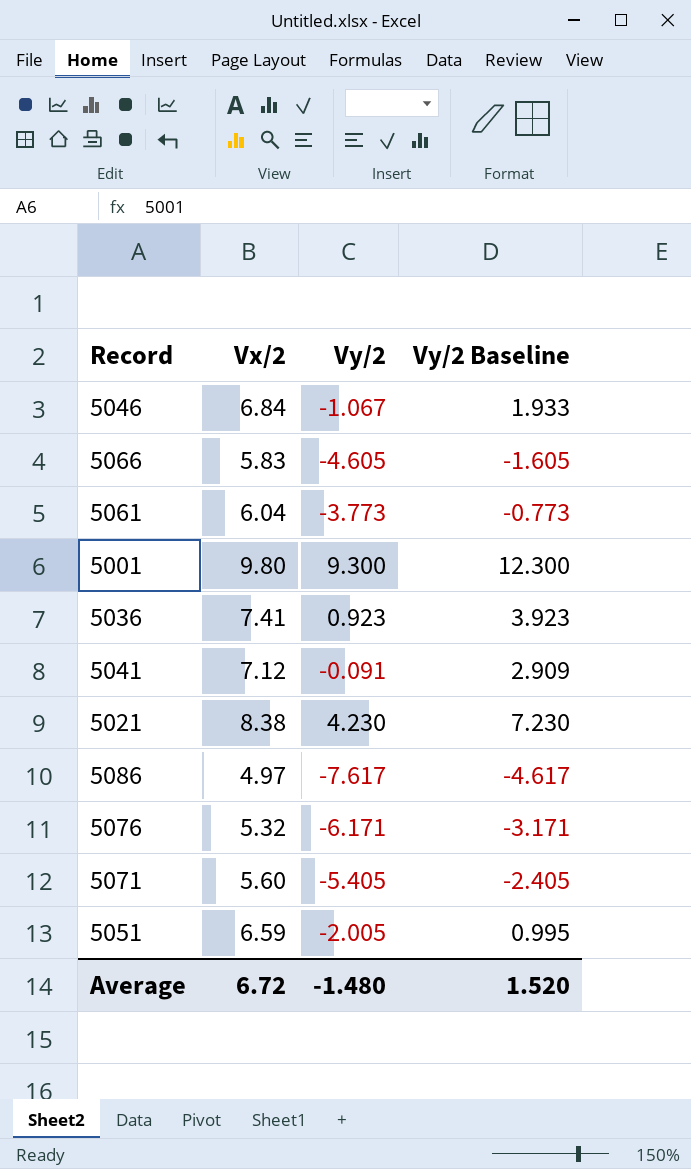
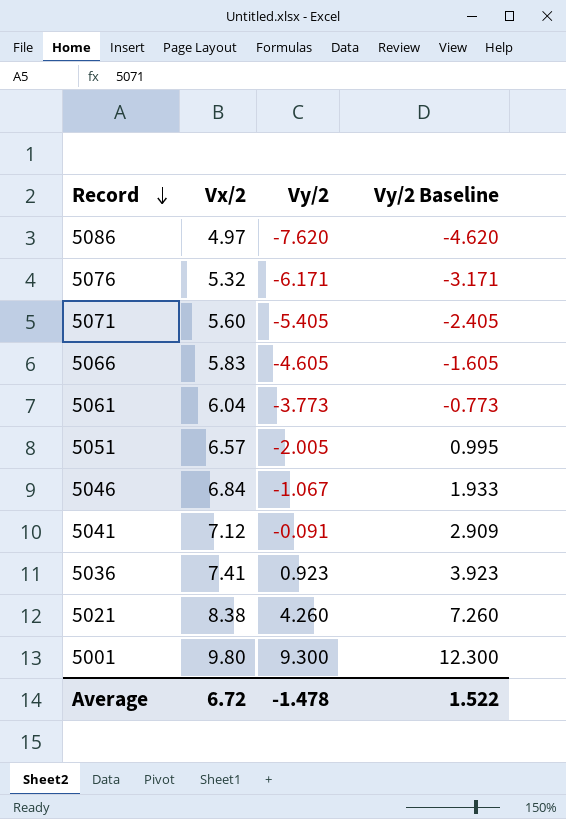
row order: none -> Record descending
5086 | Vy/2: -7.617 -> -7.620
5086 | Vy/2 Baseline: -4.617 -> -4.620
5051 | Vx/2: 6.59 -> 6.57
5021 | Vy/2: 4.230 -> 4.260
5021 | Vy/2 Baseline: 7.230 -> 7.260
Average | Vy/2: -1.480 -> -1.478
Average | Vy/2 Baseline: 1.520 -> 1.522

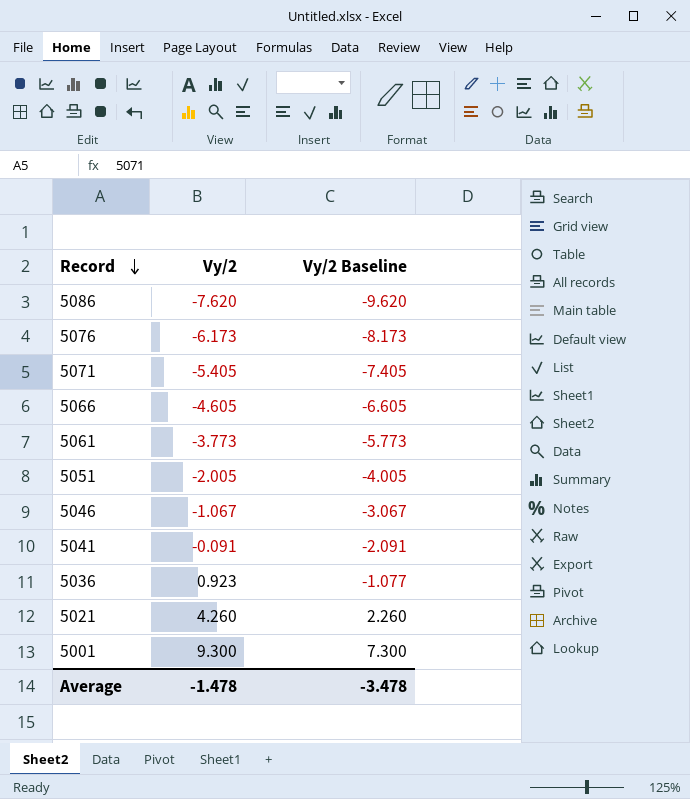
column Vx/2 | position: 2 -> none
column Vy/2 Baseline | formula: [Vy/2] + 3 -> [Vy/2] - 2
5076 | Vy/2: -6.171 -> -6.173
Average | Vy/2 Baseline: 1.522 -> -3.478

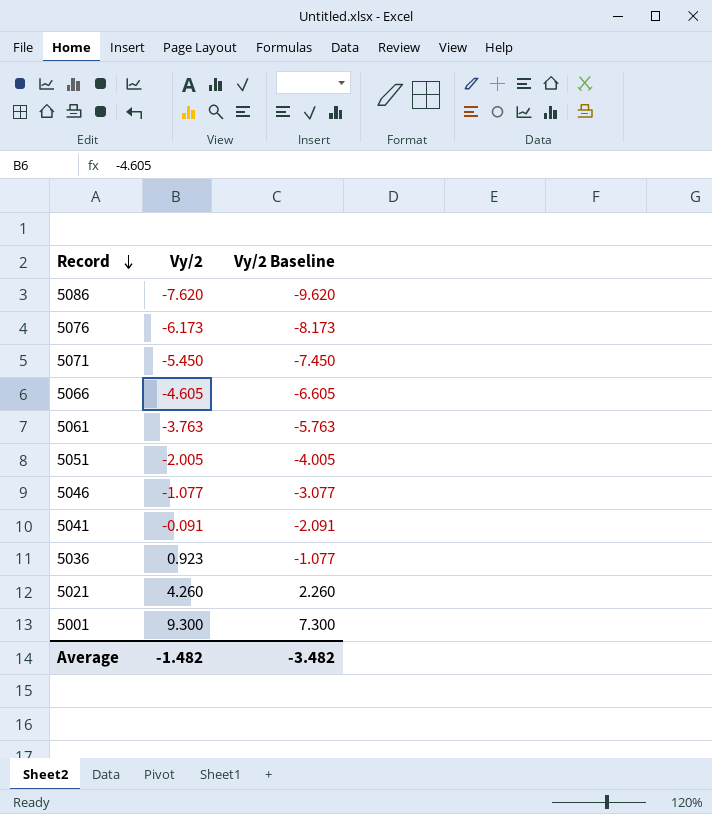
5071 | Vy/2: -5.405 -> -5.450
5071 | Vy/2 Baseline: -7.405 -> -7.450
5061 | Vy/2: -3.773 -> -3.763
5061 | Vy/2 Baseline: -5.773 -> -5.763
5046 | Vy/2: -1.067 -> -1.077
5046 | Vy/2 Baseline: -3.067 -> -3.077
Average | Vy/2: -1.478 -> -1.482
Average | Vy/2 Baseline: -3.478 -> -3.482

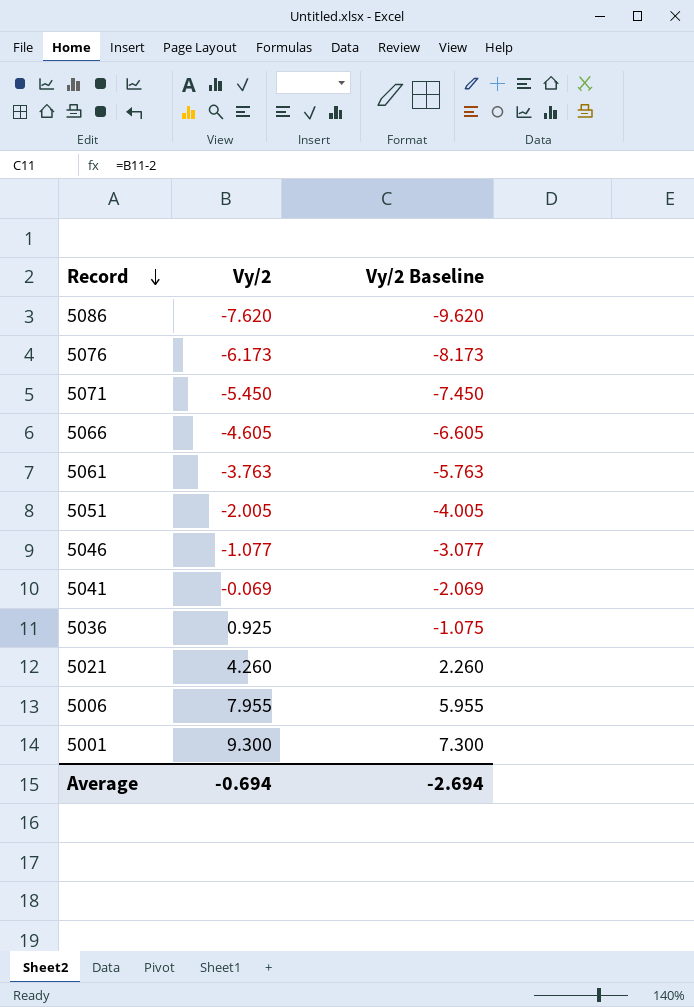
5041 | Vy/2: -0.091 -> -0.069
5041 | Vy/2 Baseline: -2.091 -> -2.069
5036 | Vy/2: 0.923 -> 0.925
5036 | Vy/2 Baseline: -1.077 -> -1.075
row 5006: none -> 7.955 | 5.955
Average | Vy/2: -1.482 -> -0.694
Average | Vy/2 Baseline: -3.482 -> -2.694

